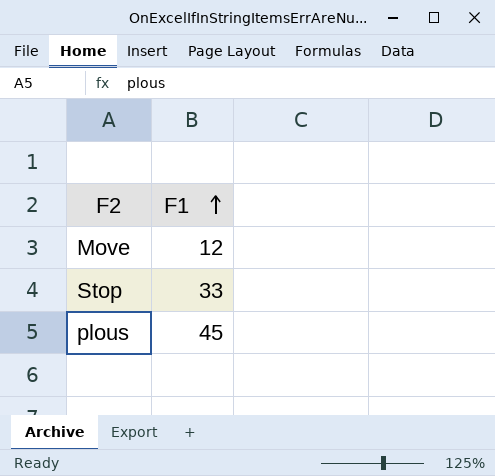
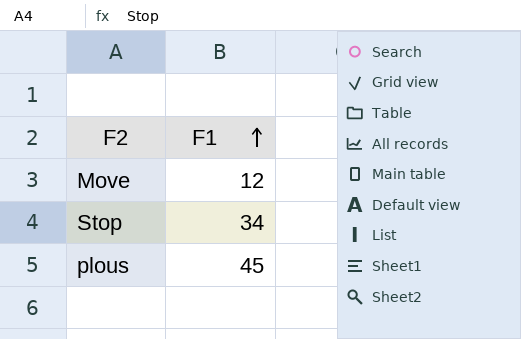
Stop | F1: 33 -> 34

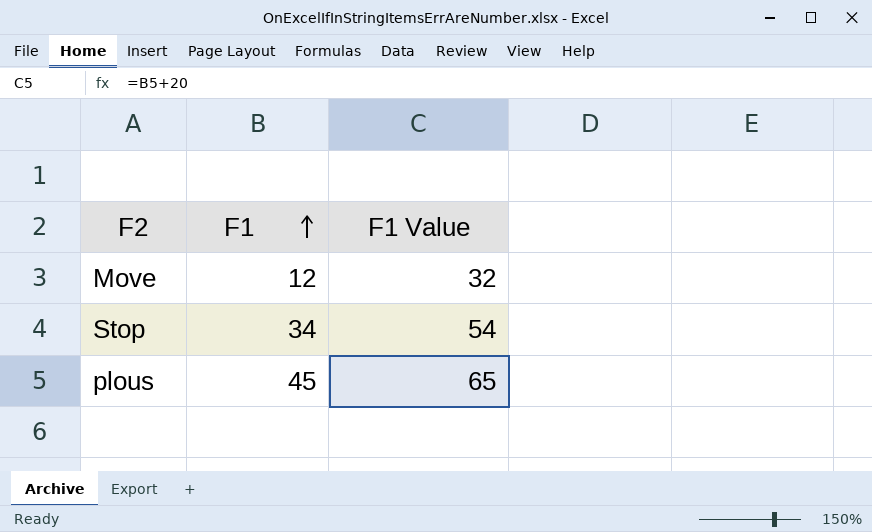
column F1 Value | formula: none -> [F1] + 20

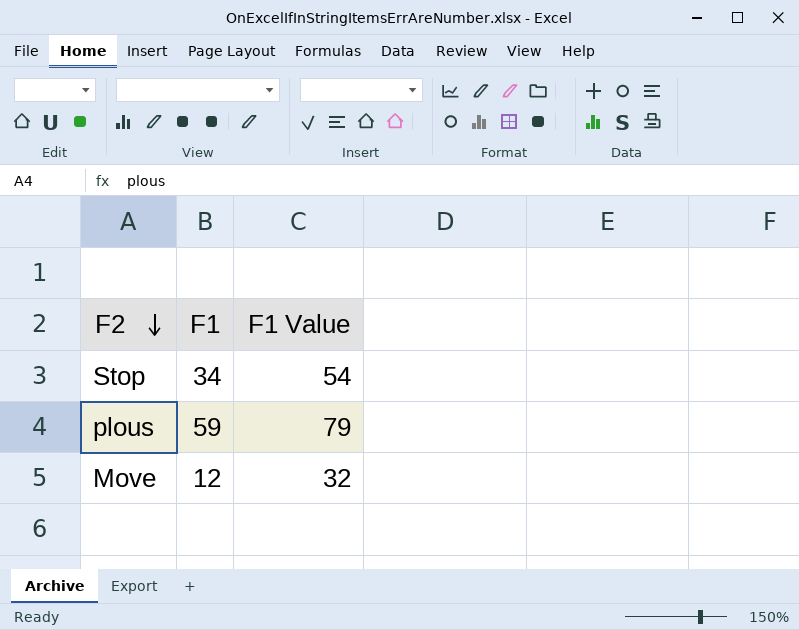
row order: F1 ascending -> F2 descending
plous | F1: 45 -> 59
plous | F1 Value: 65 -> 79

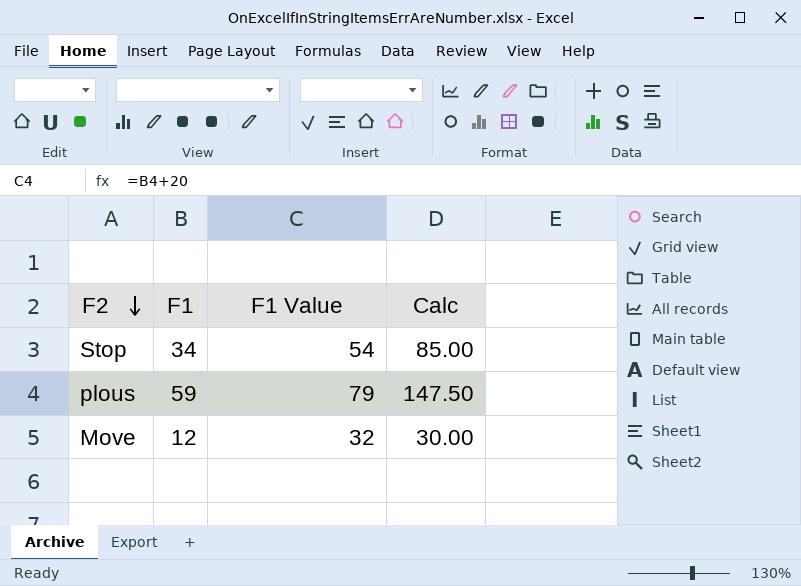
column Calc | formula: none -> [F1] * 2.5

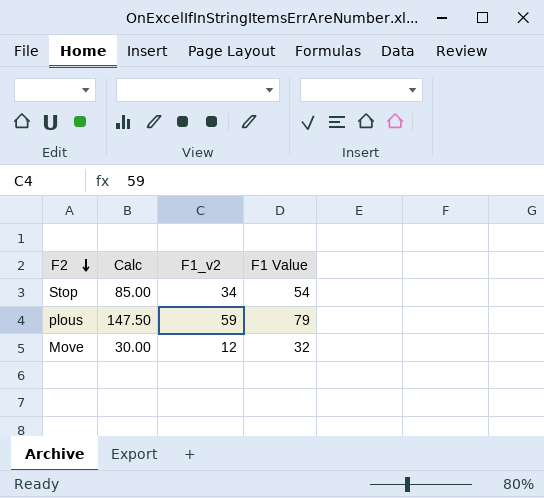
column Calc | position: 4 -> 2
column name: F1 -> F1_v2

